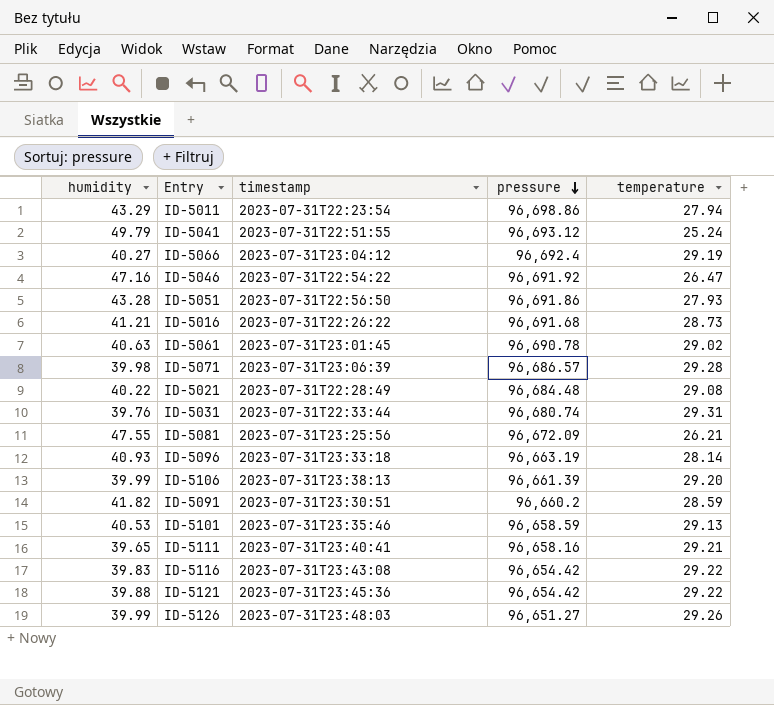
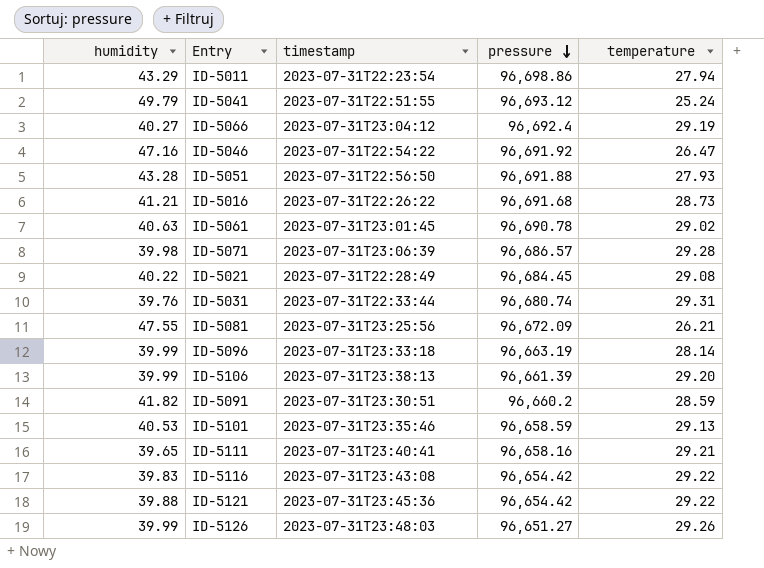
ID-5051 | pressure: 96,691.86 -> 96,691.88
ID-5021 | pressure: 96,684.48 -> 96,684.45
ID-5096 | humidity: 40.93 -> 39.99

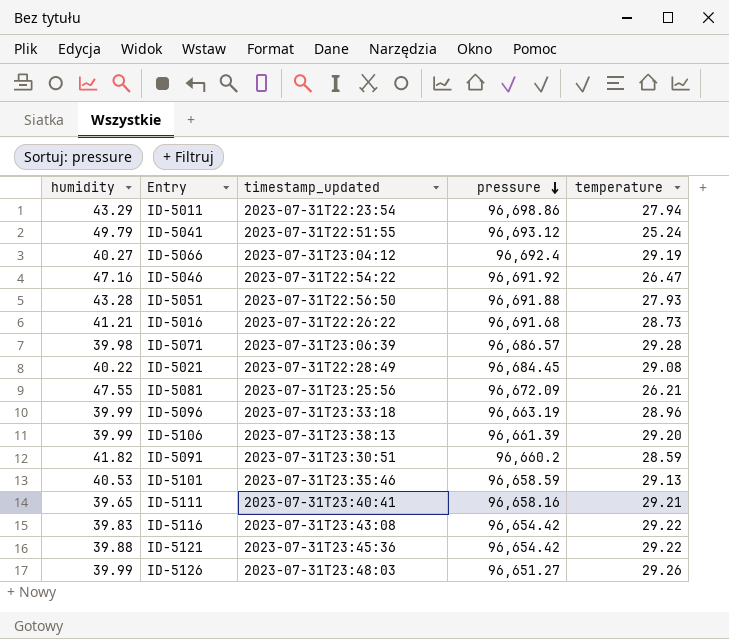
column name: timestamp -> timestamp_updated
row ID-5061: 40.63 | 2023-07-31T23:01:45 | 96,690.78 | 29.02 -> none
row ID-5031: 39.76 | 2023-07-31T22:33:44 | 96,680.74 | 29.31 -> none
ID-5096 | temperature: 28.14 -> 28.96

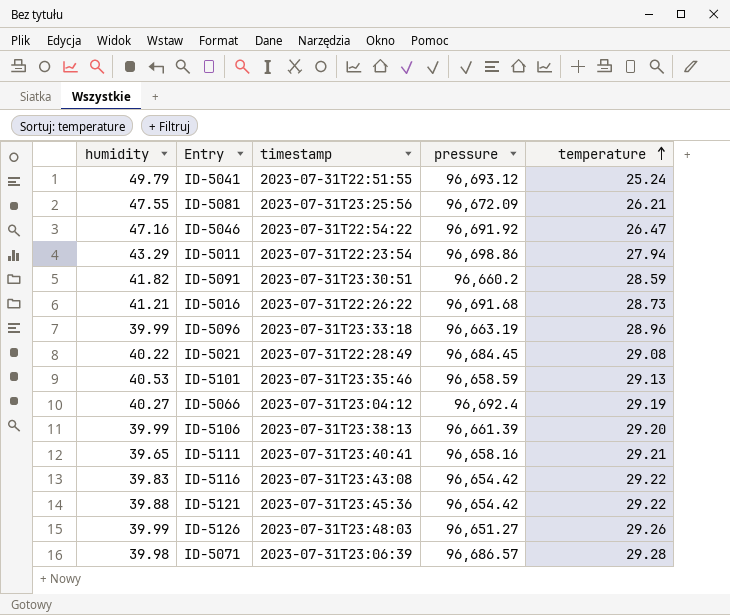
row order: pressure descending -> temperature ascending
column name: timestamp_updated -> timestamp
row ID-5051: 43.28 | 2023-07-31T22:56:50 | 96,691.88 | 27.93 -> none

